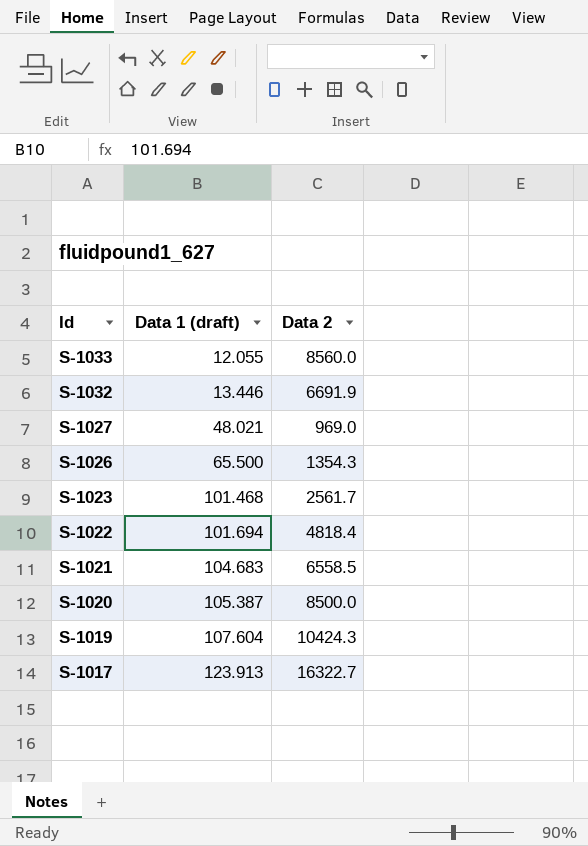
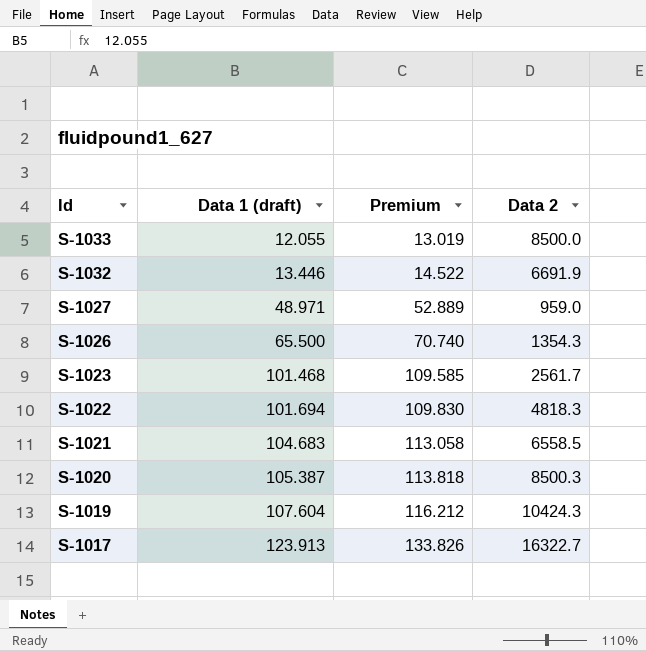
column Premium | formula: none -> [Data 1 (draft)] * 1.08
S-1033 | Data 2: 8560.0 -> 8500.0
S-1027 | Data 1 (draft): 48.021 -> 48.971
S-1027 | Data 2: 969.0 -> 959.0
S-1022 | Data 2: 4818.4 -> 4818.3
S-1020 | Data 2: 8500.0 -> 8500.3

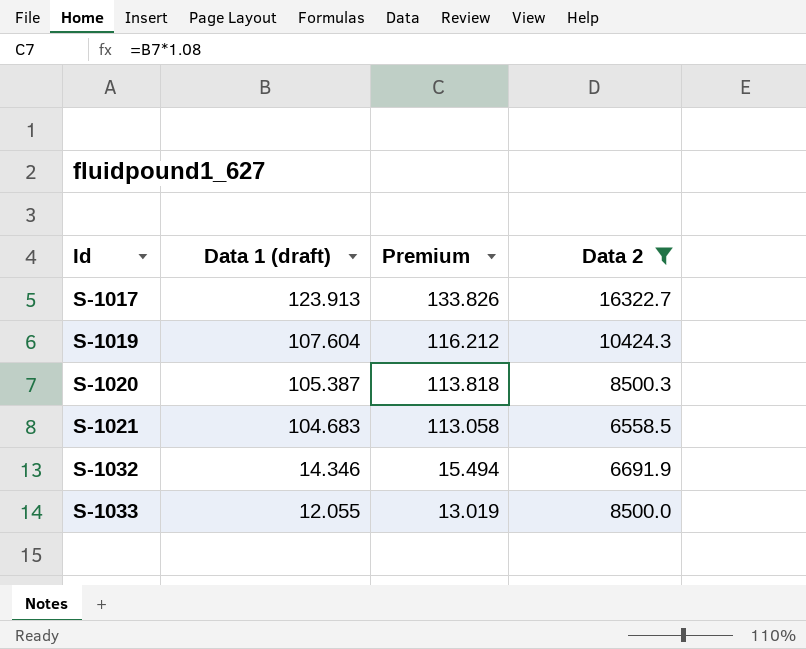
filter: none -> Data 2 >= 6558.5
row order: Id descending -> Id ascending
S-1032 | Data 1 (draft): 13.446 -> 14.346
S-1032 | Premium: 14.522 -> 15.494

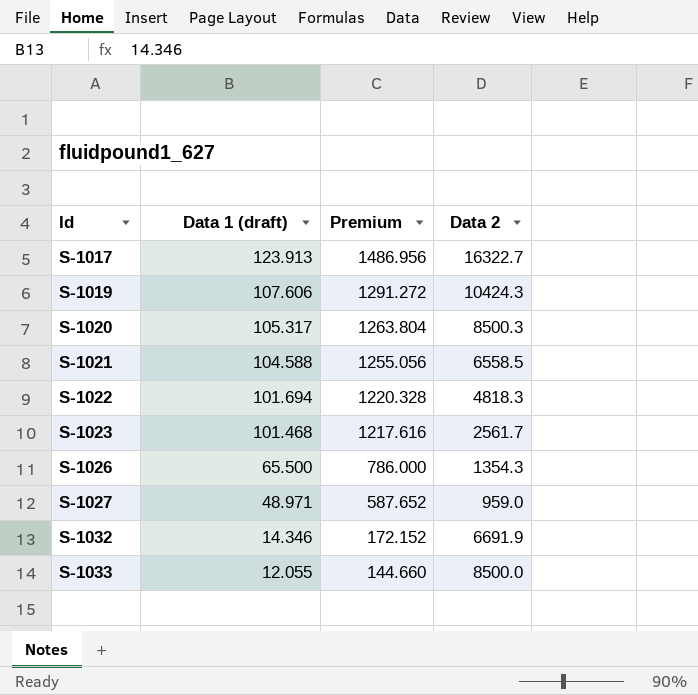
filter: Data 2 >= 6558.5 -> none
column Premium | formula: [Data 1 (draft)] * 1.08 -> [Data 1 (draft)] * 12
S-1019 | Data 1 (draft): 107.604 -> 107.606
S-1020 | Data 1 (draft): 105.387 -> 105.317
S-1021 | Data 1 (draft): 104.683 -> 104.588

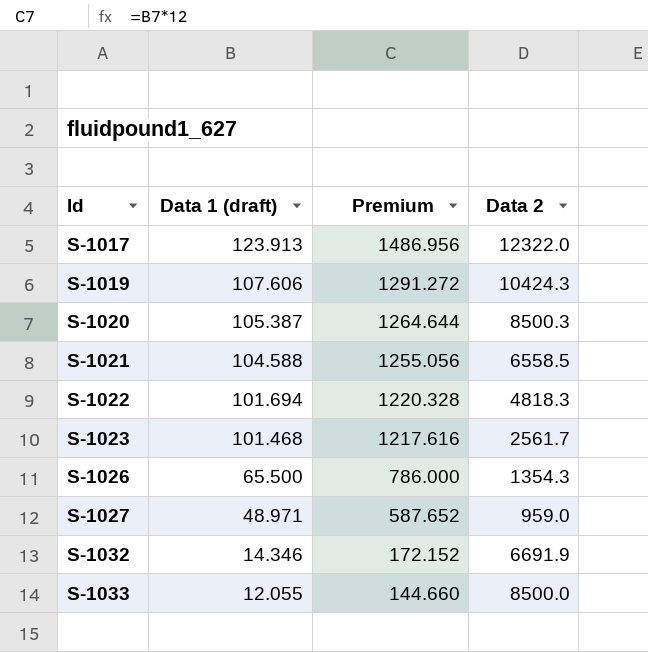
S-1017 | Data 2: 16322.7 -> 12322.0
S-1020 | Data 1 (draft): 105.317 -> 105.387
S-1020 | Premium: 1263.804 -> 1264.644

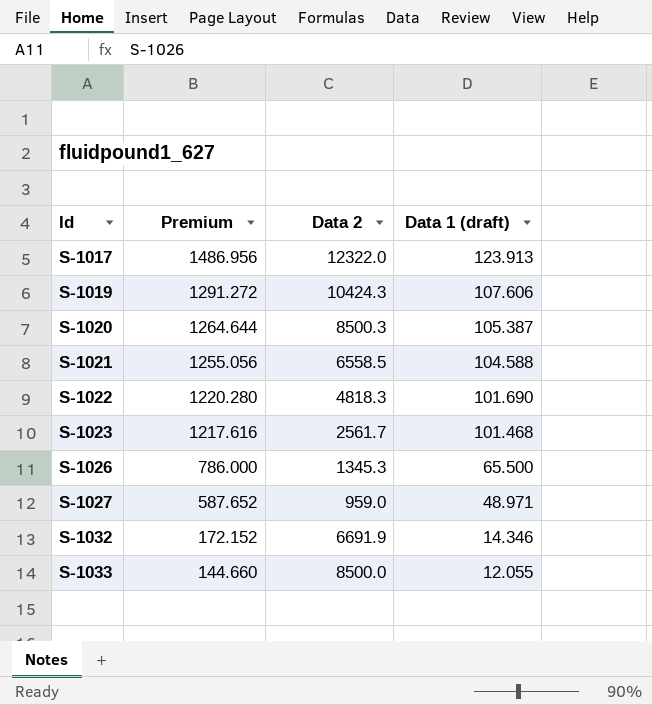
column Data 1 (draft) | position: 2 -> 4
S-1022 | Premium: 1220.328 -> 1220.280
S-1022 | Data 1 (draft): 101.694 -> 101.690
S-1026 | Data 2: 1354.3 -> 1345.3

